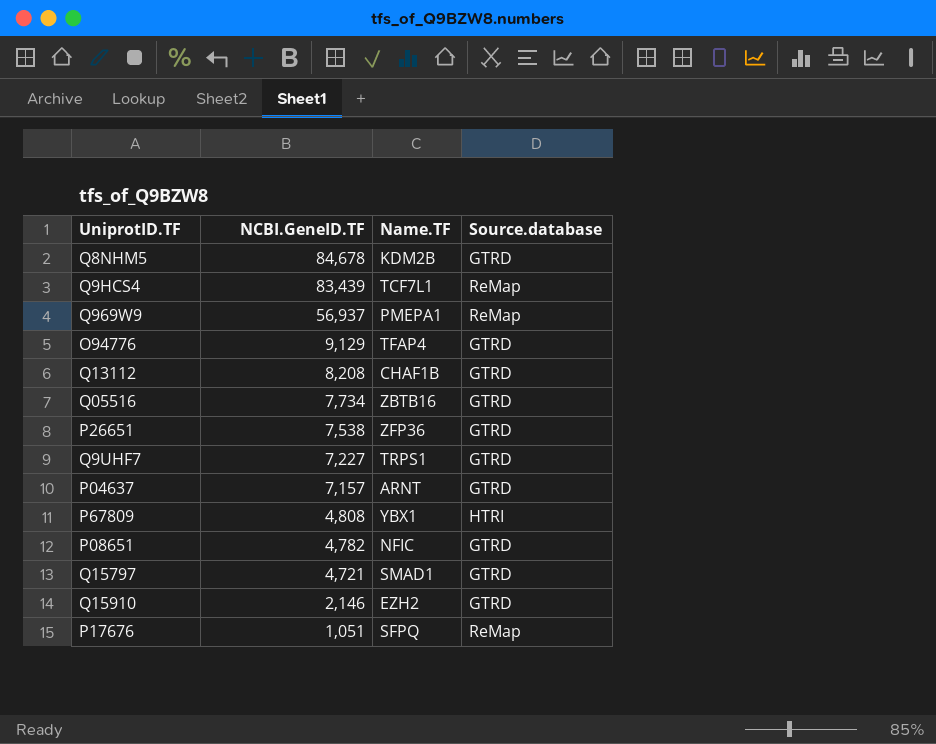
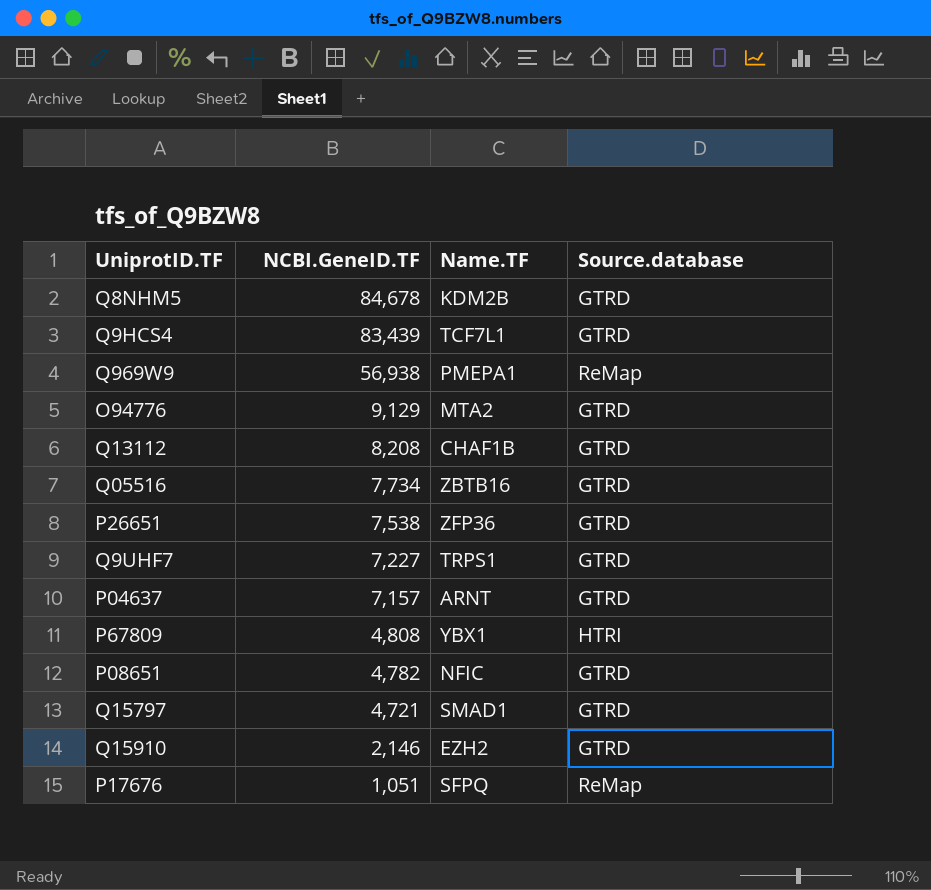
Q9HCS4 | Source.database: ReMap -> GTRD
Q969W9 | NCBI.GeneID.TF: 56,937 -> 56,938
O94776 | Name.TF: TFAP4 -> MTA2

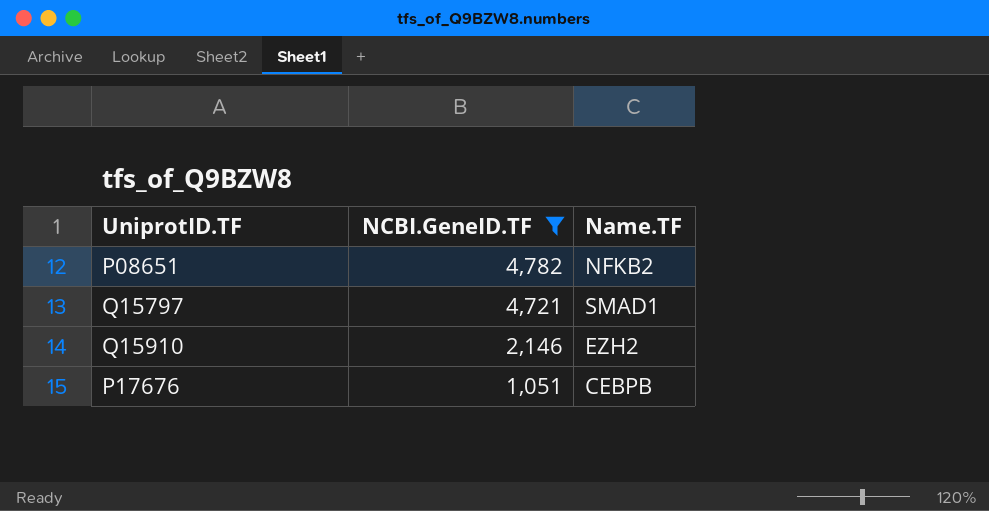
filter: none -> NCBI.GeneID.TF <= 4,782
column Source.database | position: 4 -> none
P08651 | Name.TF: NFIC -> NFKB2
P17676 | Name.TF: SFPQ -> CEBPB

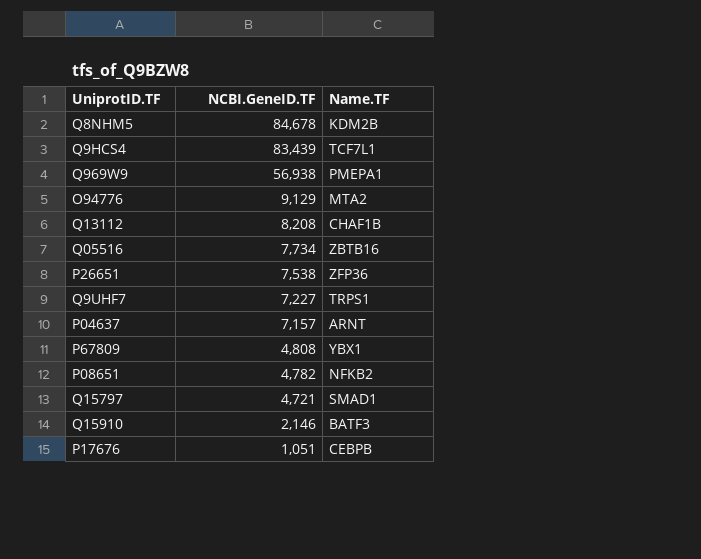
filter: NCBI.GeneID.TF <= 4,782 -> none
Q15910 | Name.TF: EZH2 -> BATF3

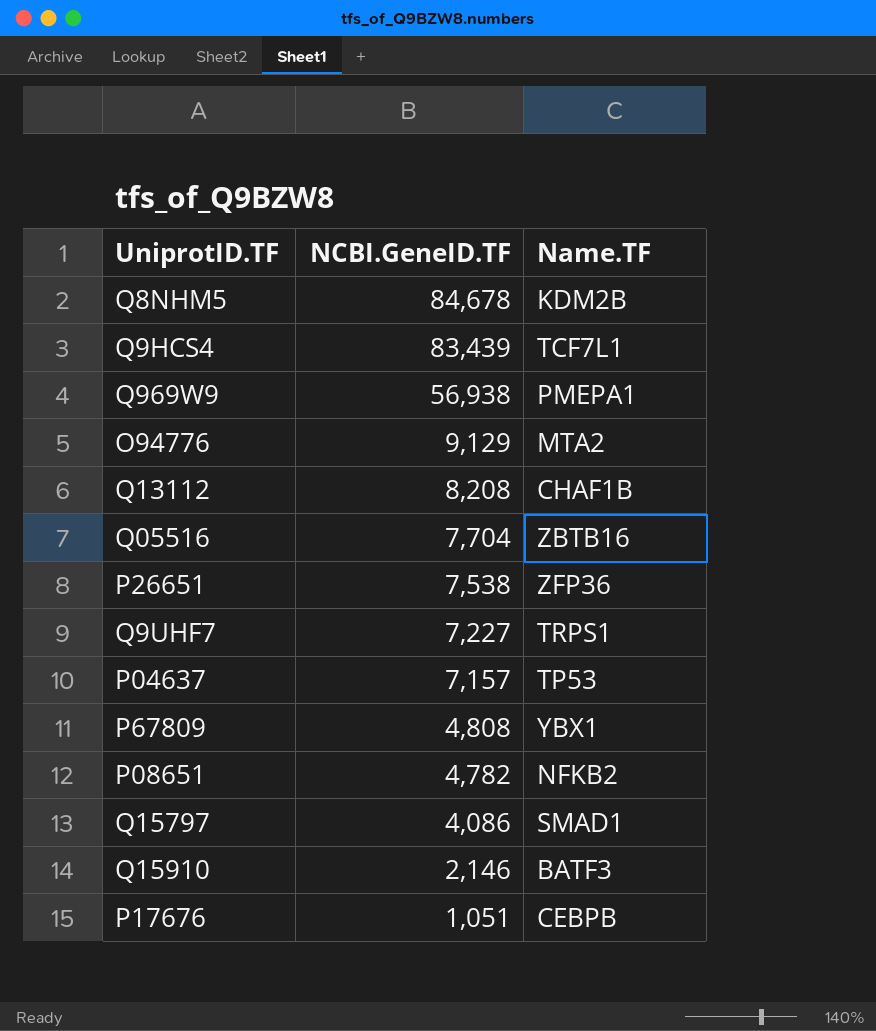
Q05516 | NCBI.GeneID.TF: 7,734 -> 7,704
P04637 | Name.TF: ARNT -> TP53
Q15797 | NCBI.GeneID.TF: 4,721 -> 4,086

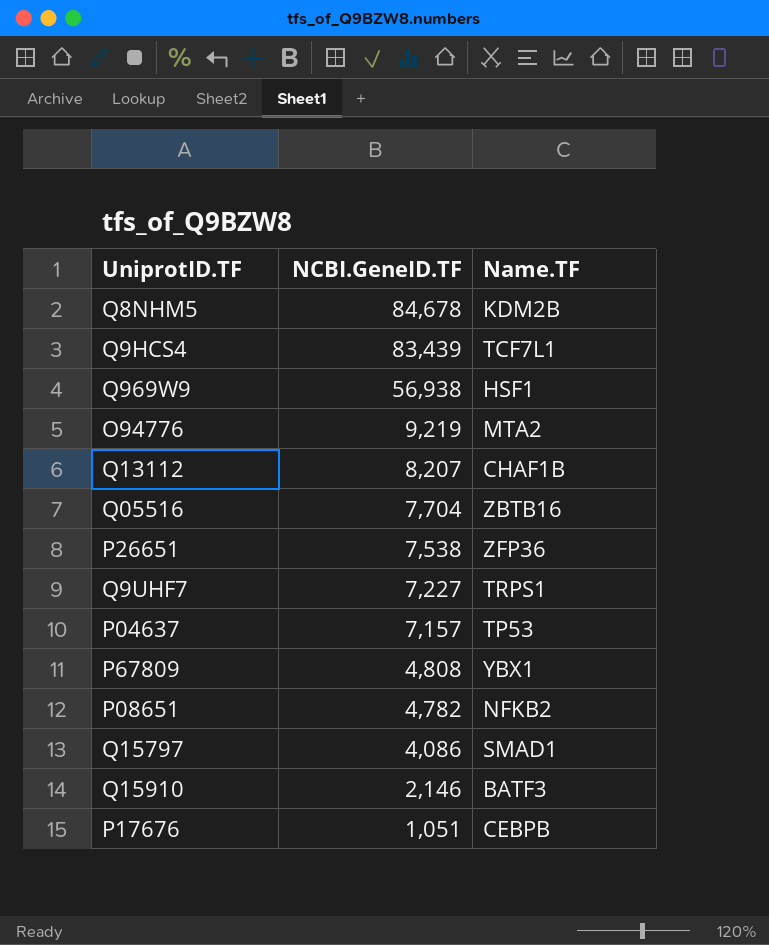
Q969W9 | Name.TF: PMEPA1 -> HSF1
O94776 | NCBI.GeneID.TF: 9,129 -> 9,219
Q13112 | NCBI.GeneID.TF: 8,208 -> 8,207

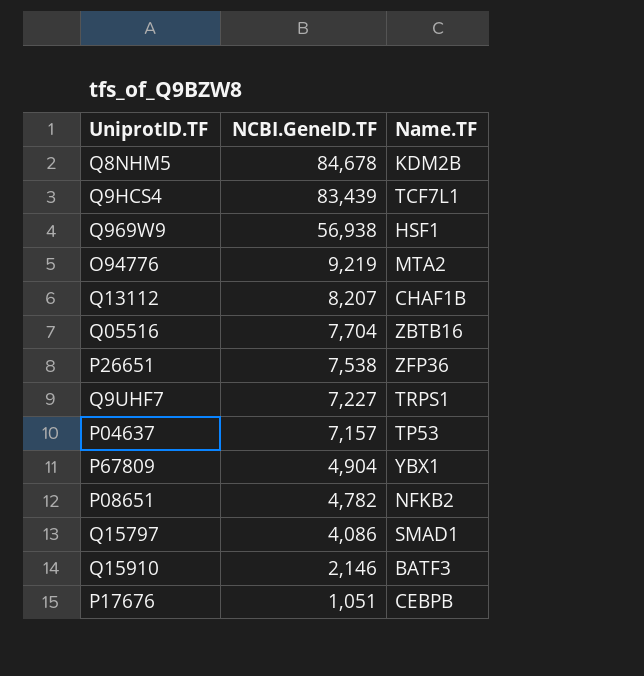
P67809 | NCBI.GeneID.TF: 4,808 -> 4,904

